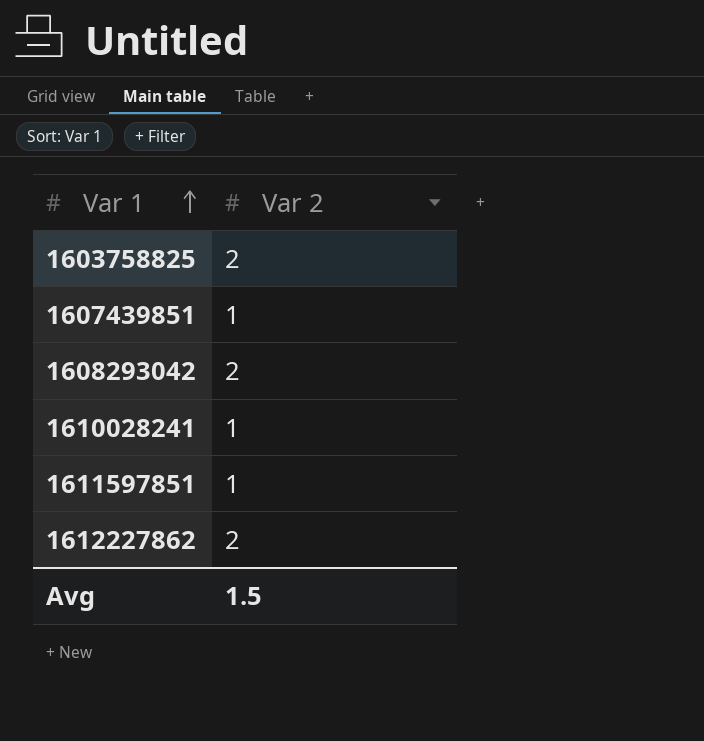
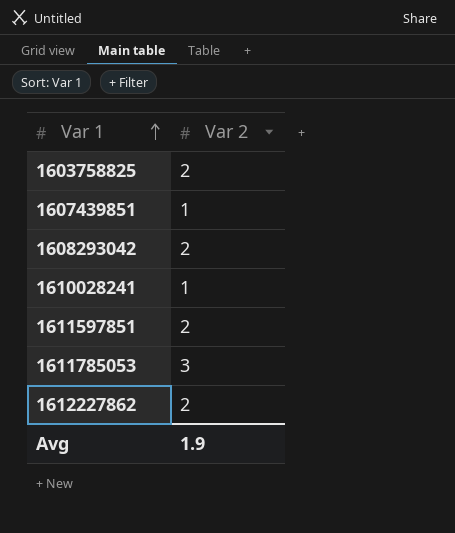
1611597851 | Var 2: 1 -> 2
row 1611785053: none -> 3
Avg | Var 2: 1.5 -> 1.9

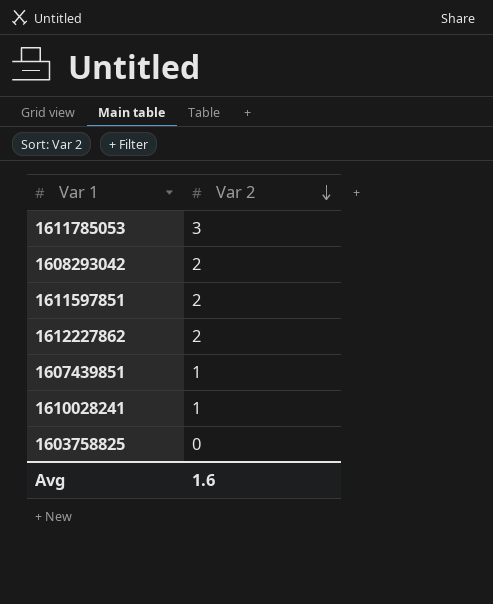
row order: Var 1 ascending -> Var 2 descending
1603758825 | Var 2: 2 -> 0
Avg | Var 2: 1.9 -> 1.6

